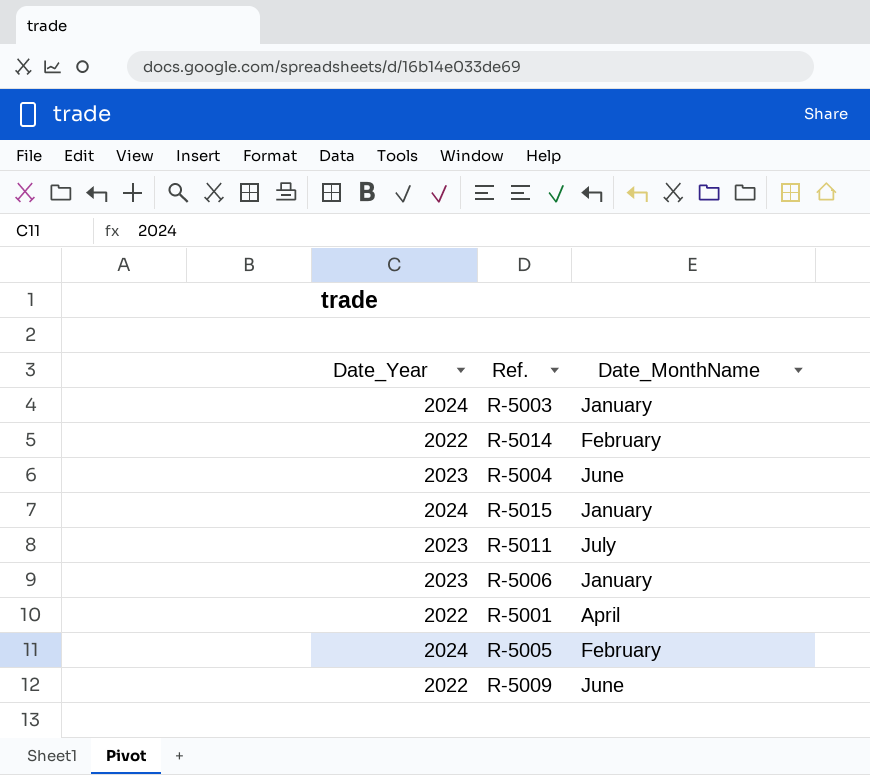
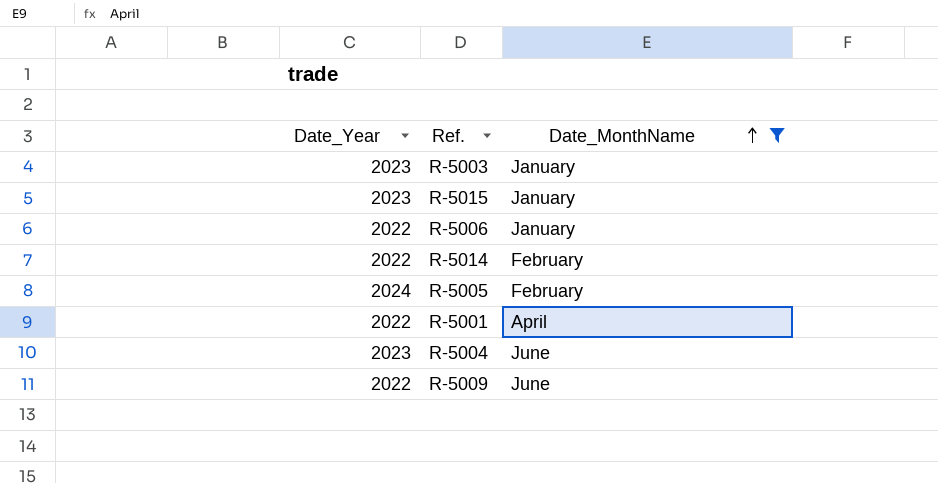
filter: none -> Date_MonthName != July
row order: none -> Date_MonthName ascending
R-5003 | Date_Year: 2024 -> 2023
R-5015 | Date_Year: 2024 -> 2023
R-5006 | Date_Year: 2023 -> 2022

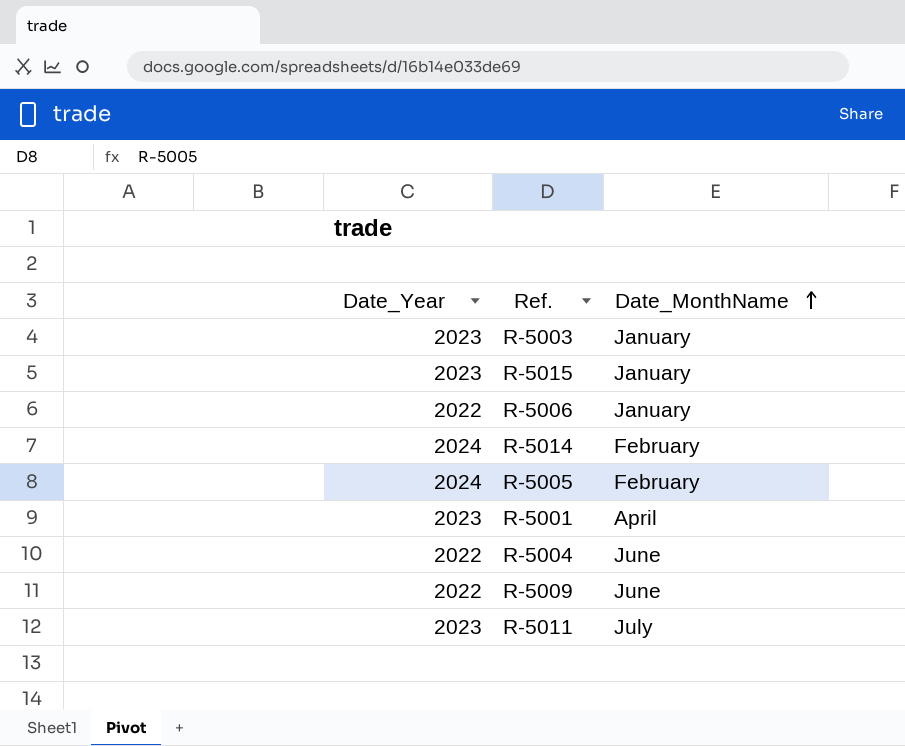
filter: Date_MonthName != July -> none
R-5014 | Date_Year: 2022 -> 2024
R-5001 | Date_Year: 2022 -> 2023
R-5004 | Date_Year: 2023 -> 2022

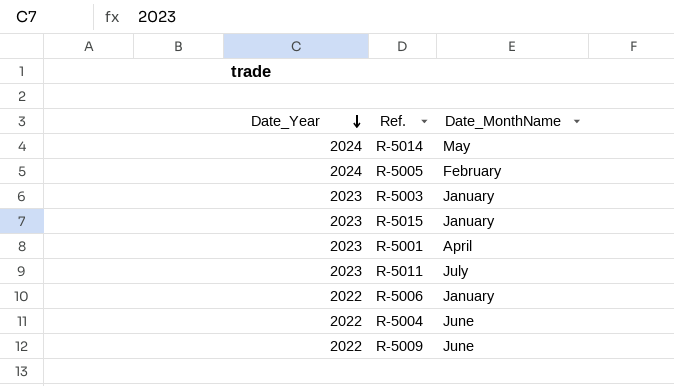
row order: Date_MonthName ascending -> Date_Year descending
R-5014 | Date_MonthName: February -> May

